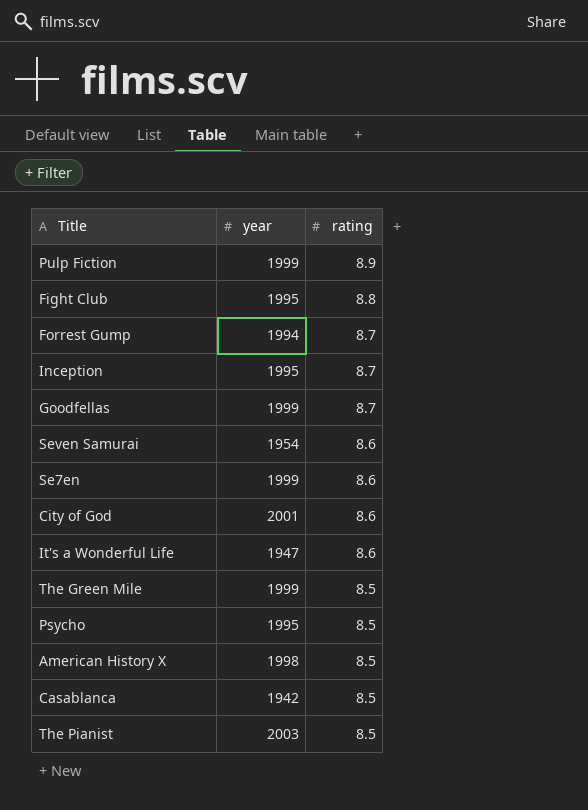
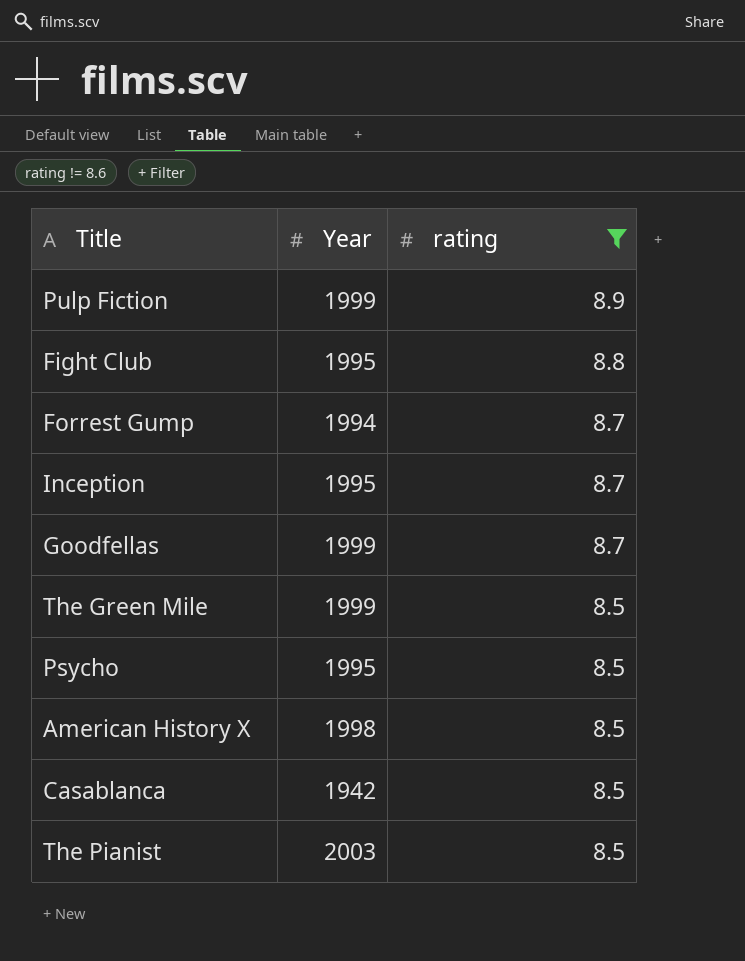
filter: none -> rating != 8.6
column name: year -> Year

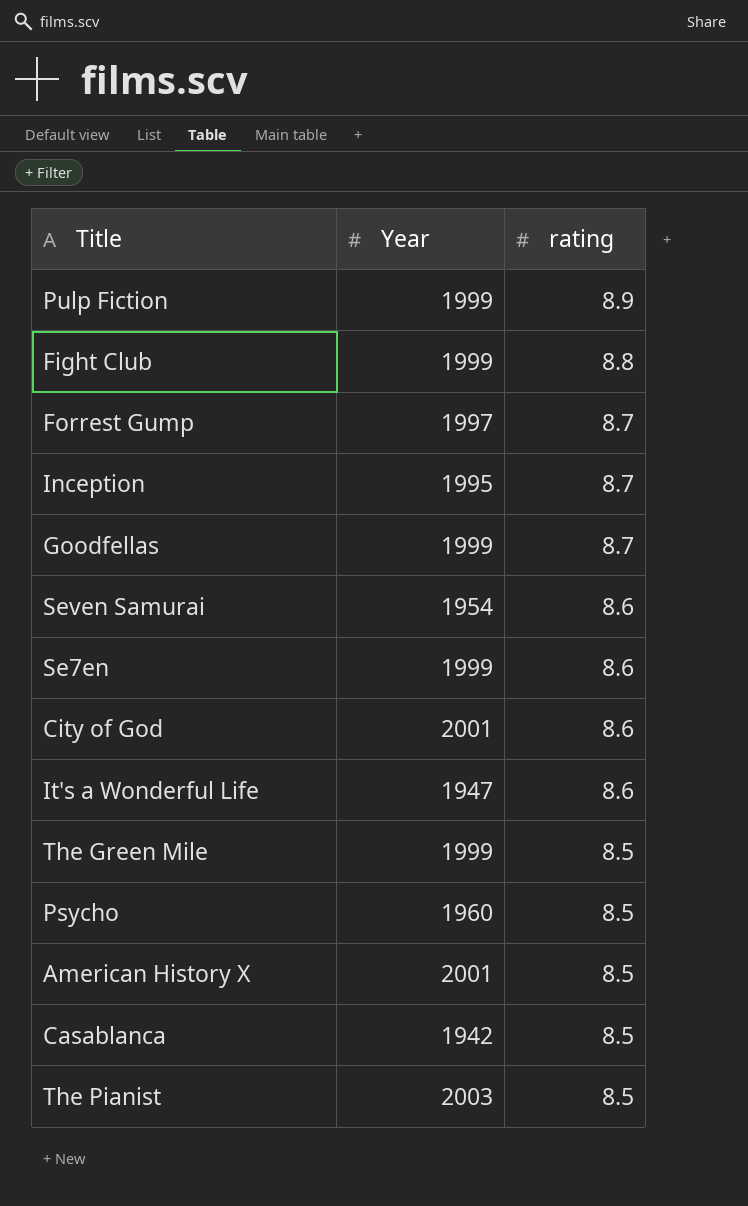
filter: rating != 8.6 -> none
Fight Club | Year: 1995 -> 1999
Forrest Gump | Year: 1994 -> 1997
Psycho | Year: 1995 -> 1960
American History X | Year: 1998 -> 2001

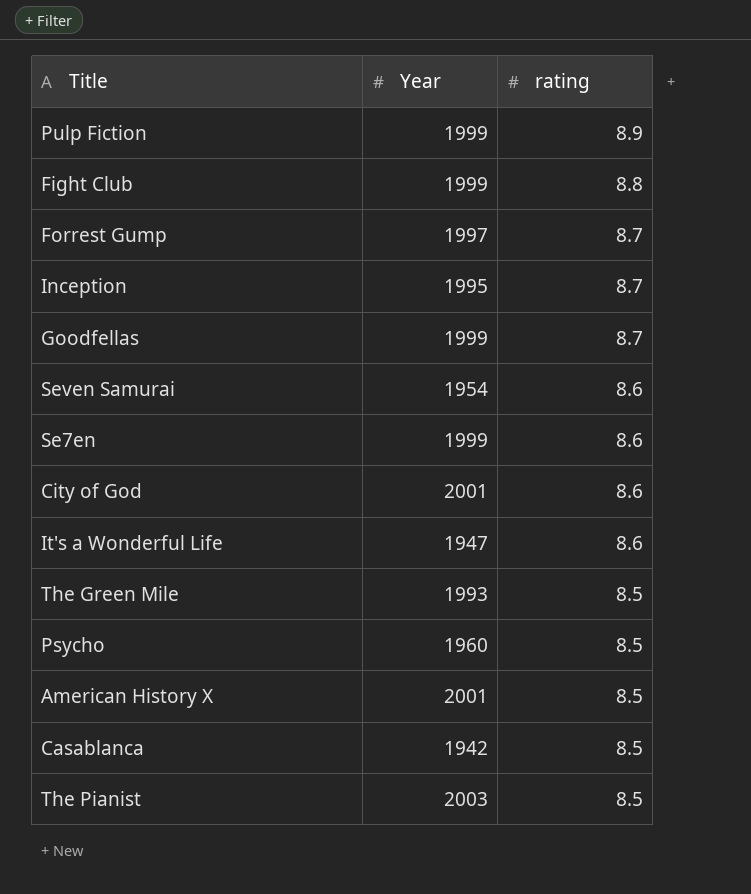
The Green Mile | Year: 1999 -> 1993

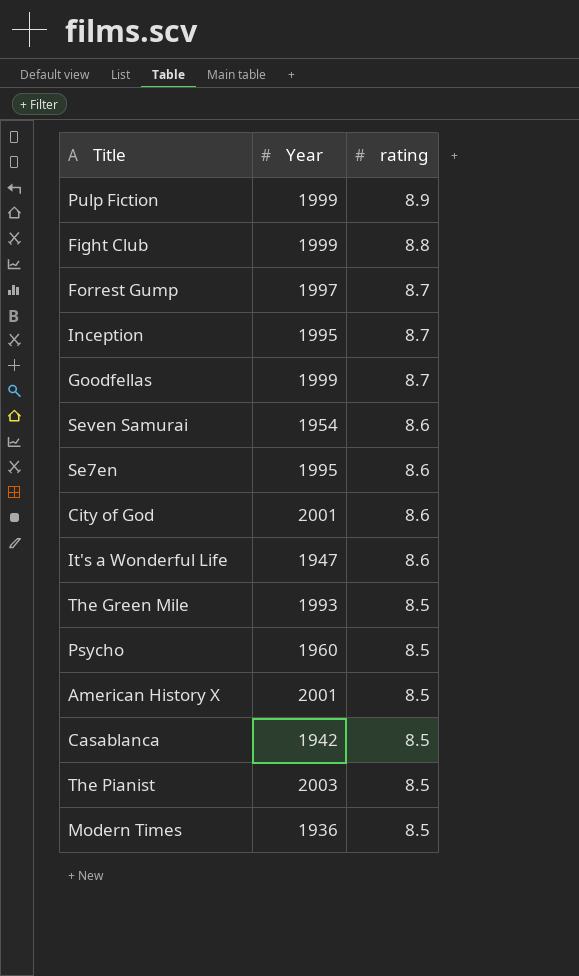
Se7en | Year: 1999 -> 1995
row Modern Times: none -> 1936 | 8.5

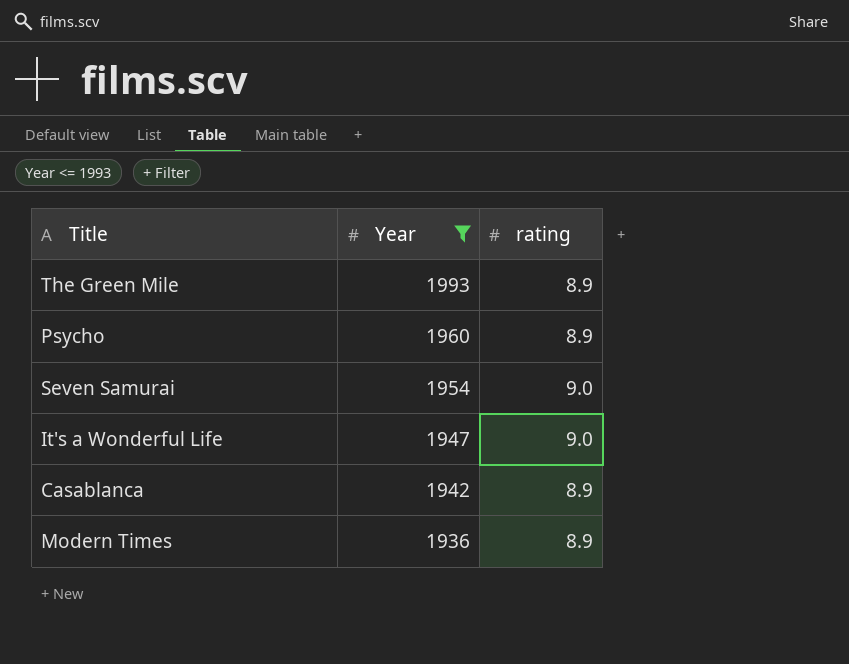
filter: none -> Year <= 1993
row order: rating descending -> Year descending
The Green Mile | rating: 8.5 -> 8.9
Psycho | rating: 8.5 -> 8.9
Seven Samurai | rating: 8.6 -> 9.0
It's a Wonderful Life | rating: 8.6 -> 9.0
Casablanca | rating: 8.5 -> 8.9
Modern Times | rating: 8.5 -> 8.9

